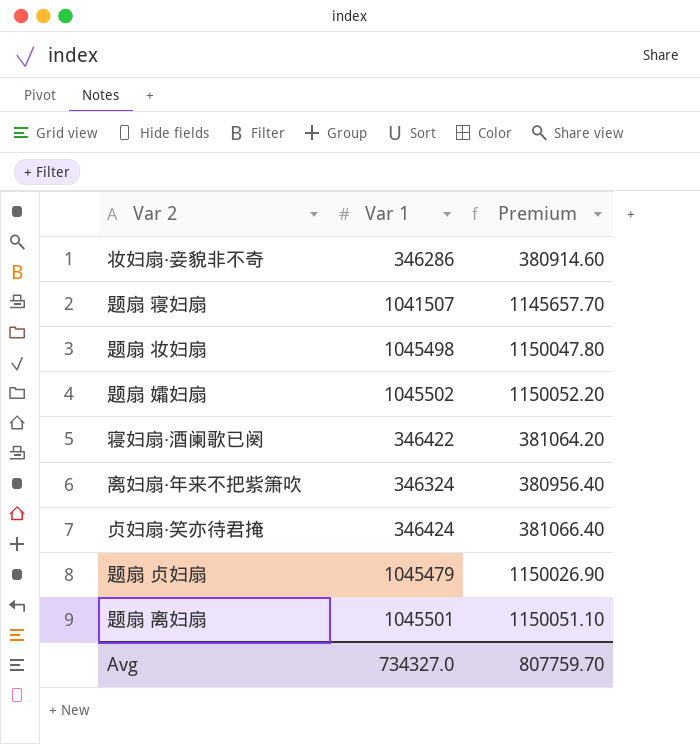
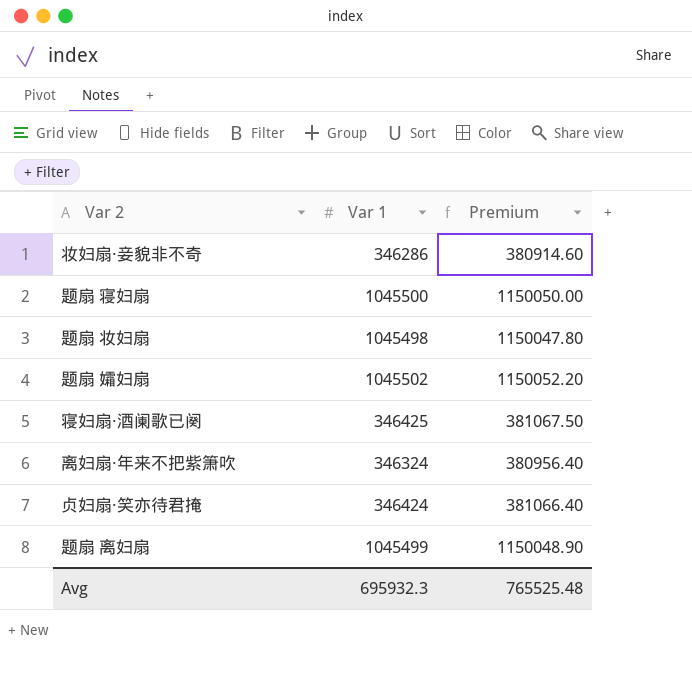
row 题扇 贞妇扇: 1045479 | 1150026.90 -> none
题扇 寝妇扇 | Var 1: 1041507 -> 1045500
题扇 寝妇扇 | Premium: 1145657.70 -> 1150050.00
寝妇扇·酒阑歌已阕 | Var 1: 346422 -> 346425
寝妇扇·酒阑歌已阕 | Premium: 381064.20 -> 381067.50
题扇 离妇扇 | Var 1: 1045501 -> 1045499
题扇 离妇扇 | Premium: 1150051.10 -> 1150048.90
Avg | Var 1: 734327.0 -> 695932.3
Avg | Premium: 807759.70 -> 765525.48

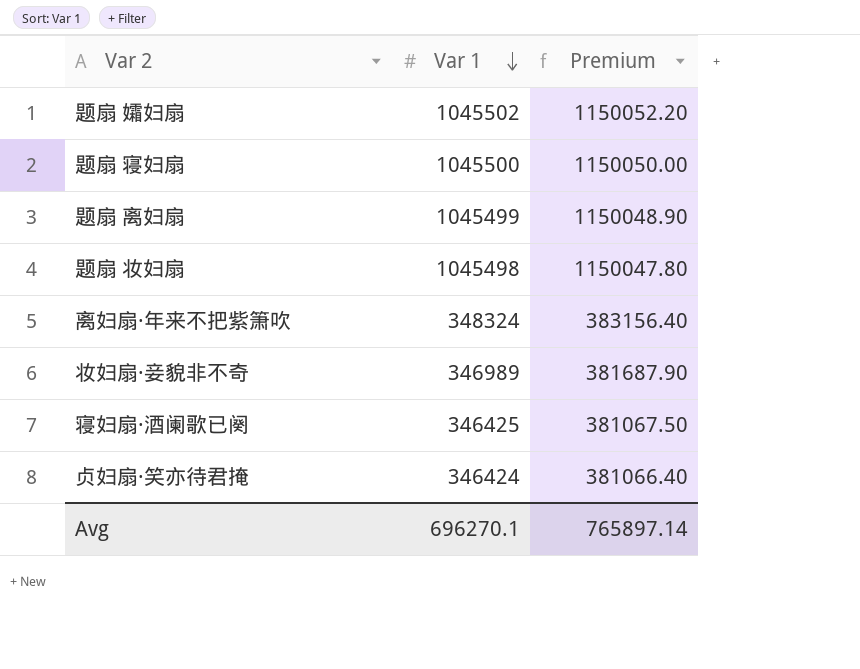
row order: none -> Var 1 descending
离妇扇·年来不把紫箫吹 | Var 1: 346324 -> 348324
离妇扇·年来不把紫箫吹 | Premium: 380956.40 -> 383156.40
妆妇扇·妾貌非不奇 | Var 1: 346286 -> 346989
妆妇扇·妾貌非不奇 | Premium: 380914.60 -> 381687.90
Avg | Var 1: 695932.3 -> 696270.1
Avg | Premium: 765525.48 -> 765897.14

